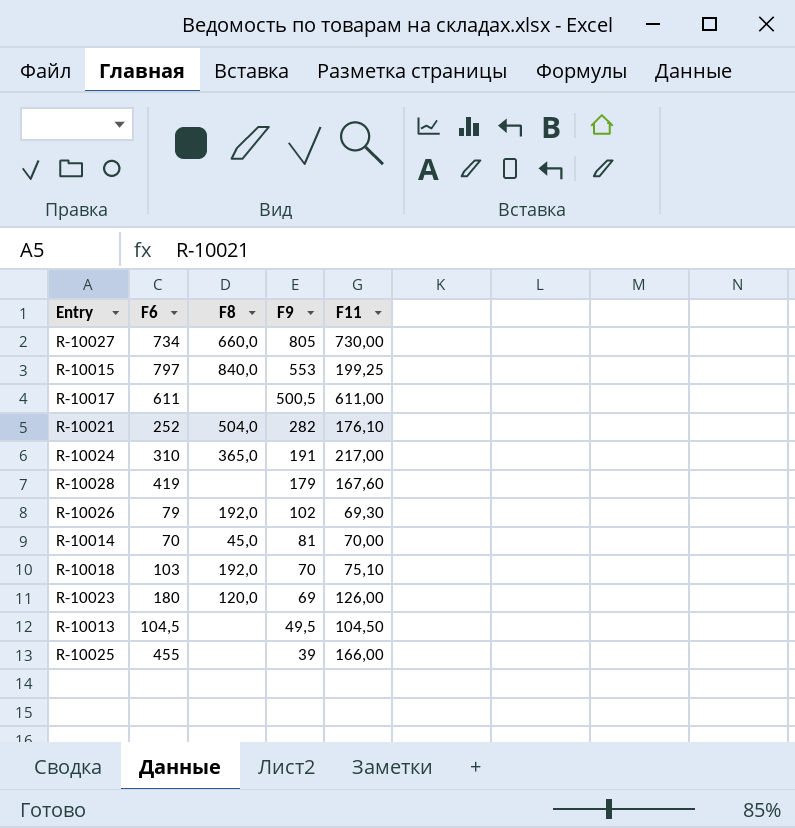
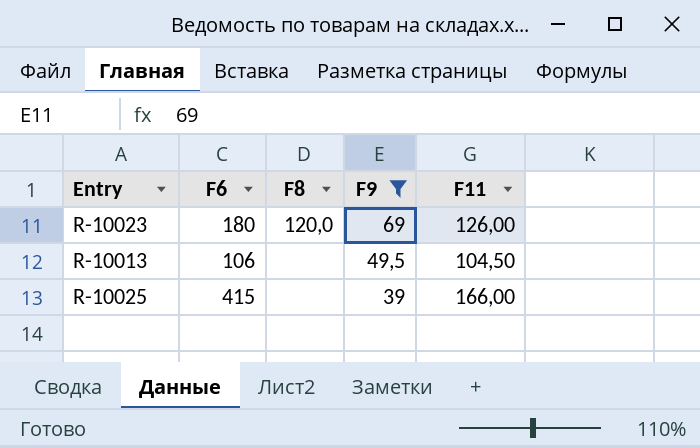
filter: none -> F9 <= 69
R-10013 | F6: 104,5 -> 106
R-10025 | F6: 455 -> 415

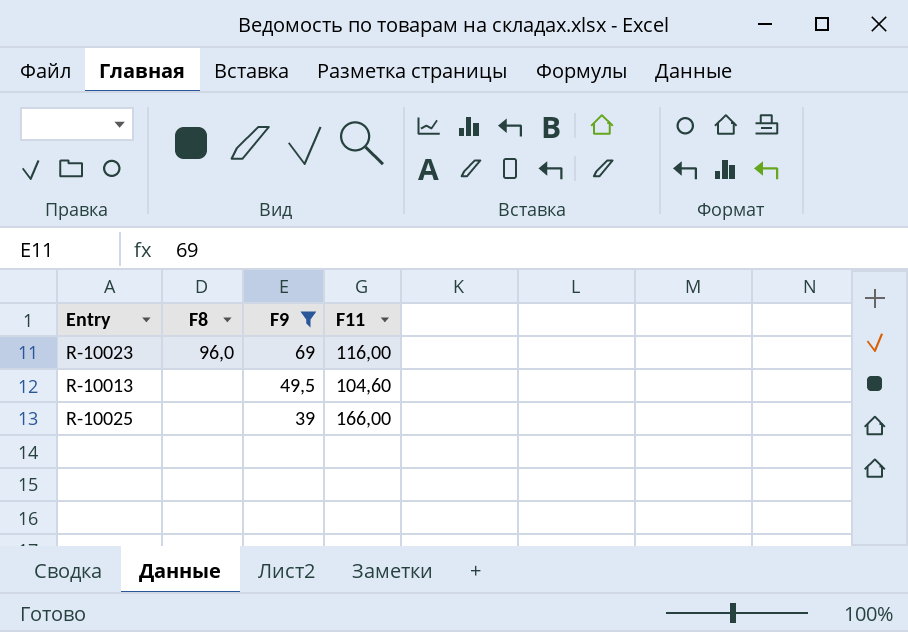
column F6 | position: 2 -> none
R-10023 | F8: 120,0 -> 96,0
R-10023 | F11: 126,00 -> 116,00
R-10013 | F11: 104,50 -> 104,60

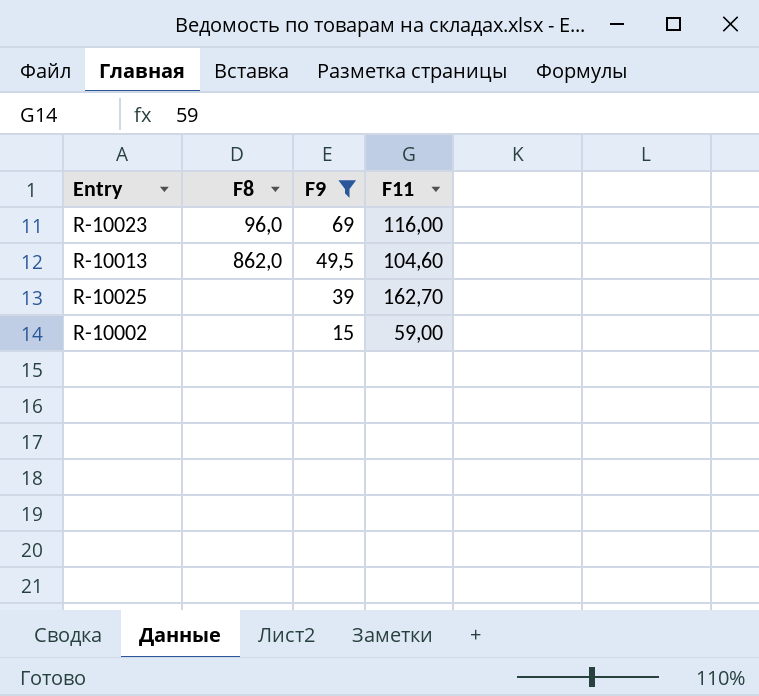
R-10013 | F8: none -> 862,0
R-10025 | F11: 166,00 -> 162,70
row R-10002: none -> none | 15 | 59,00

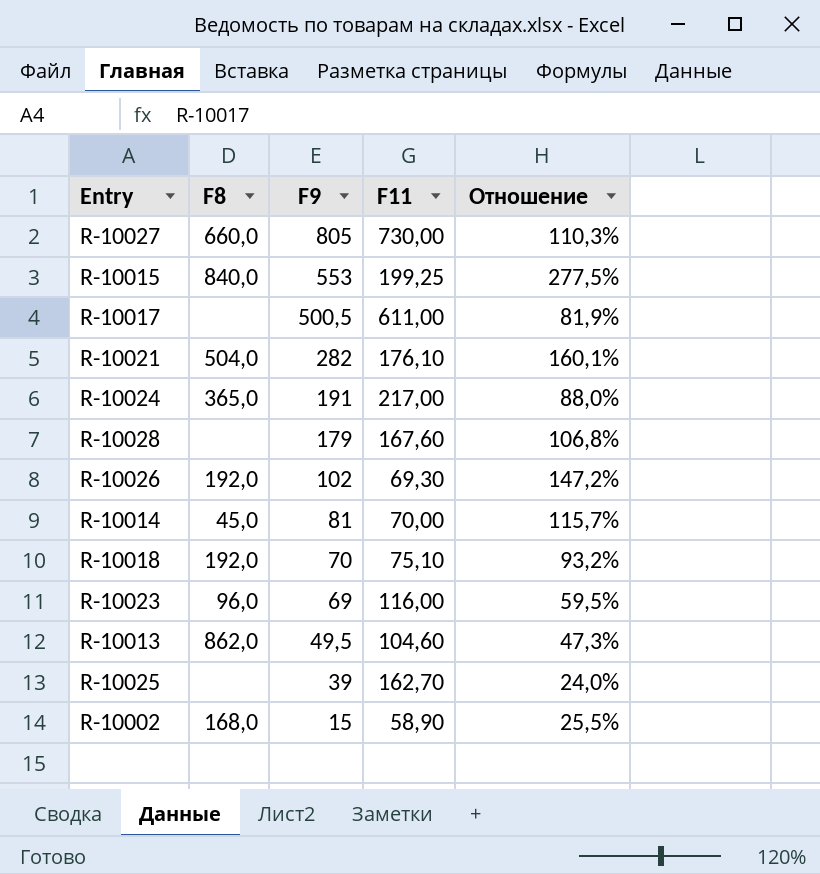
filter: F9 <= 69 -> none
column Отношение | formula: none -> [F9] / [F11]
R-10002 | F8: none -> 168,0
R-10002 | F11: 59,00 -> 58,90

